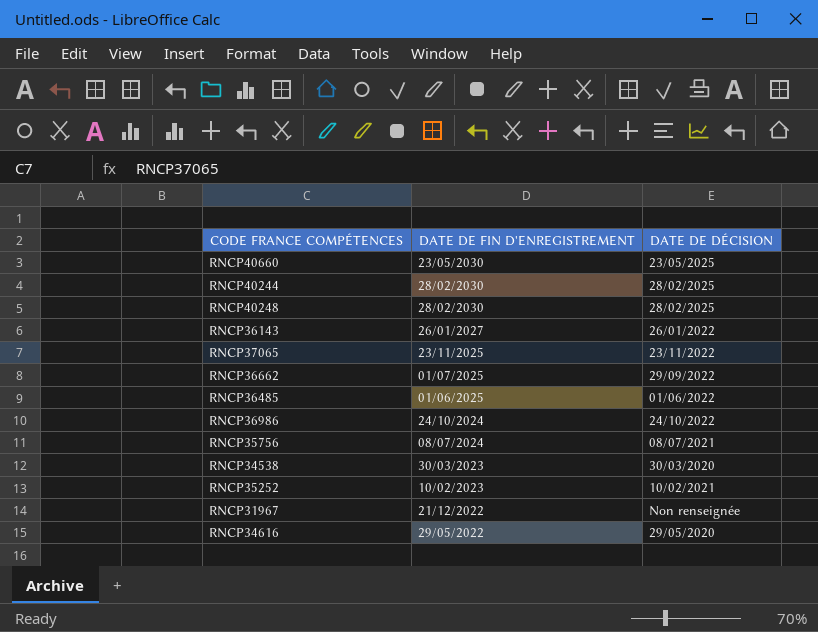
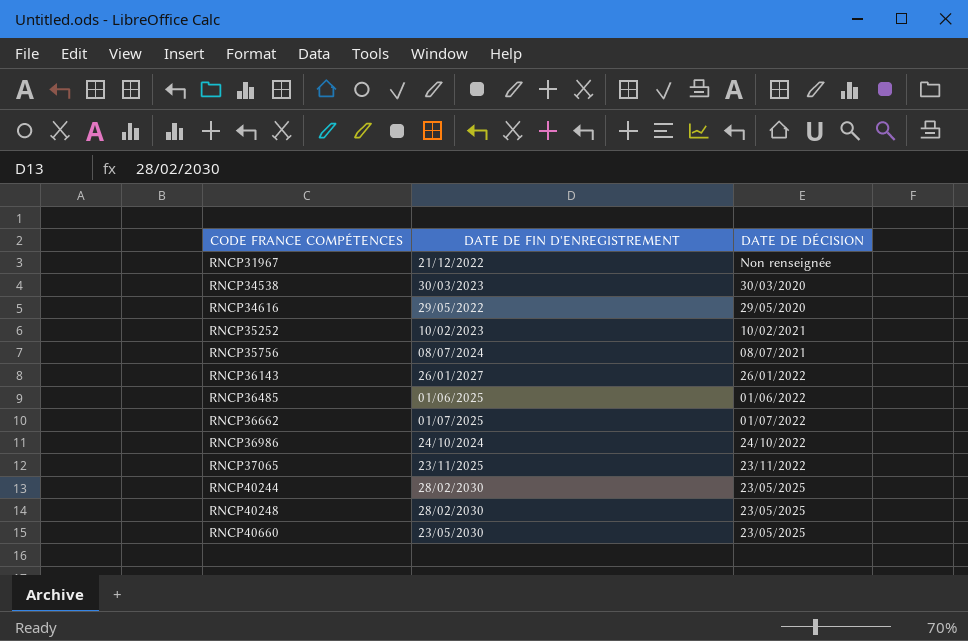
row order: DATE DE FIN D'ENREGISTREMENT descending -> CODE FRANCE COMPÉTENCES ascending
RNCP36662 | DATE DE DÉCISION: 29/09/2022 -> 01/07/2022
RNCP40244 | DATE DE DÉCISION: 28/02/2025 -> 23/05/2025
RNCP40248 | DATE DE DÉCISION: 28/02/2025 -> 23/05/2025

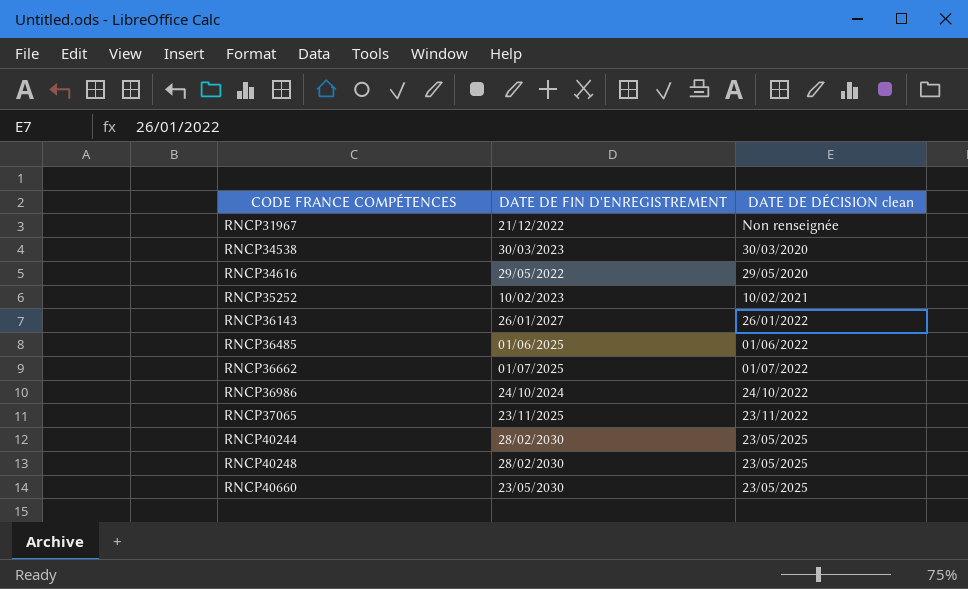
column name: DATE DE DÉCISION -> DATE DE DÉCISION clean
row RNCP35756: 08/07/2024 | 08/07/2021 -> none

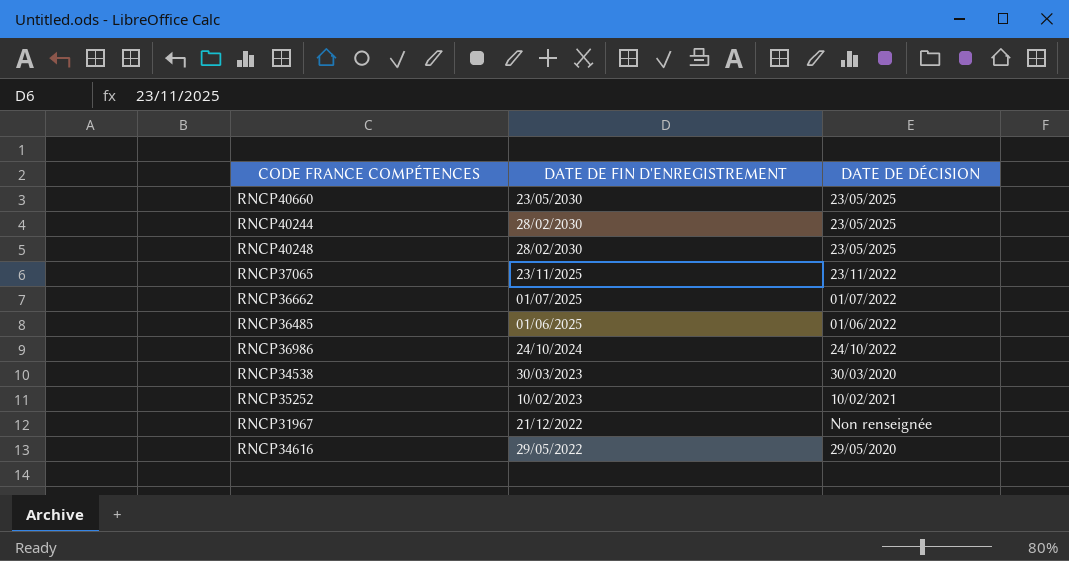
row order: CODE FRANCE COMPÉTENCES ascending -> DATE DE FIN D'ENREGISTREMENT descending
column name: DATE DE DÉCISION clean -> DATE DE DÉCISION
row RNCP36143: 26/01/2027 | 26/01/2022 -> none

